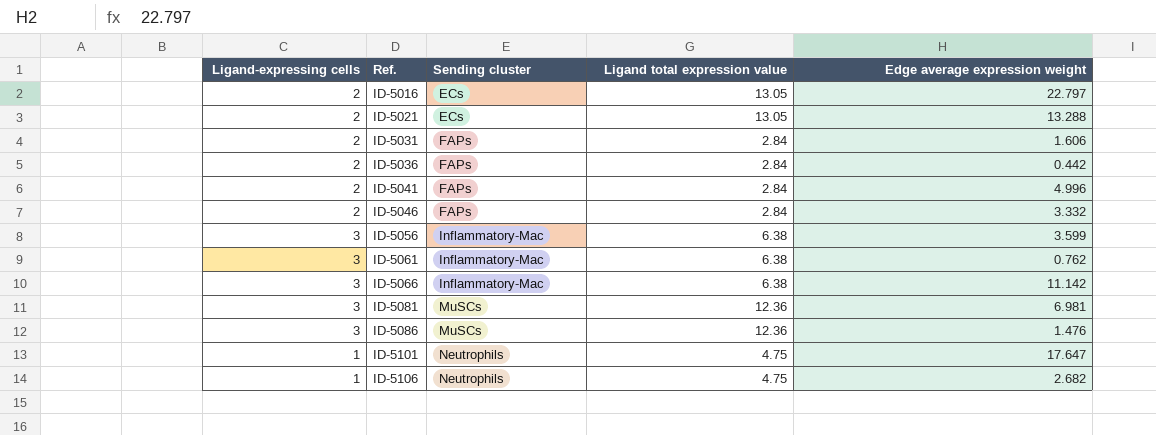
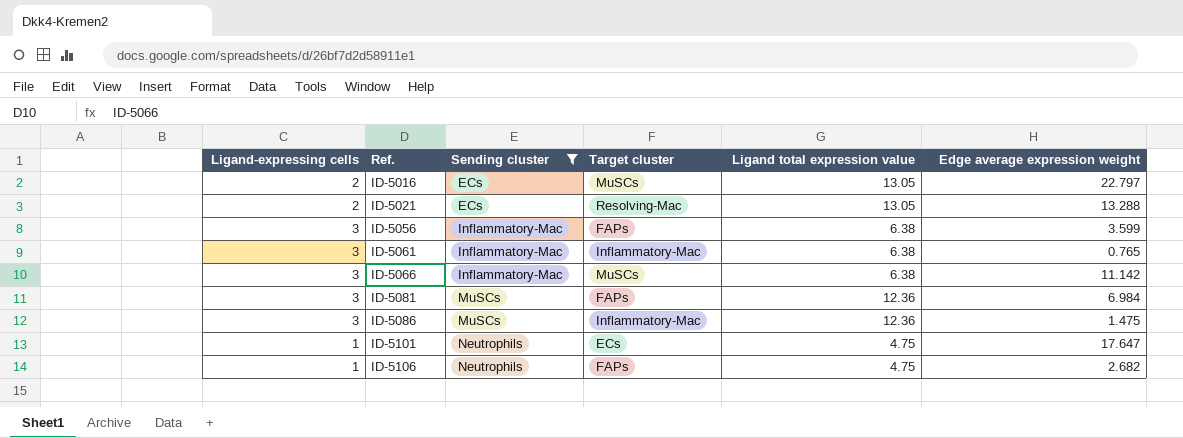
filter: none -> Sending cluster != FAPs
column Target cluster | position: none -> 4
ID-5061 | Edge average expression weight: 0.762 -> 0.765
ID-5081 | Edge average expression weight: 6.981 -> 6.984
ID-5086 | Edge average expression weight: 1.476 -> 1.475

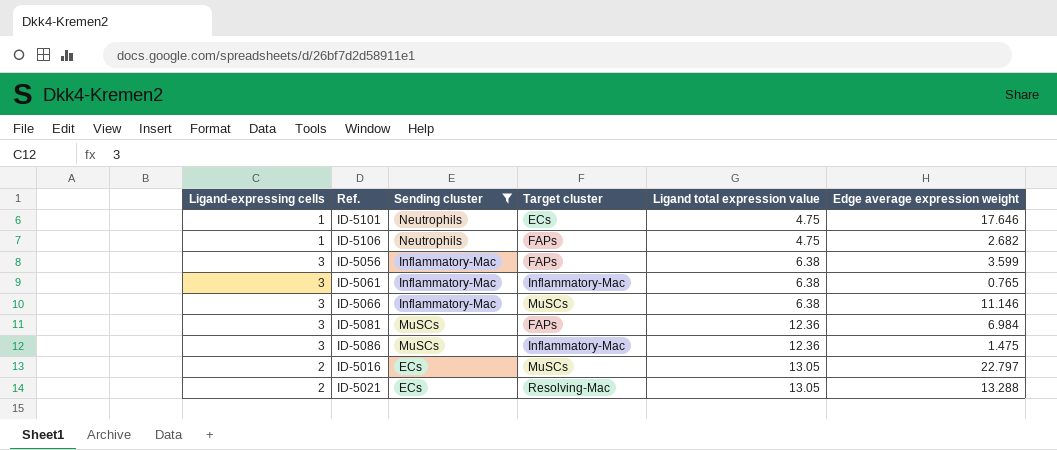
row order: Ref. ascending -> Ligand total expression value ascending
ID-5101 | Edge average expression weight: 17.647 -> 17.646
ID-5066 | Edge average expression weight: 11.142 -> 11.146

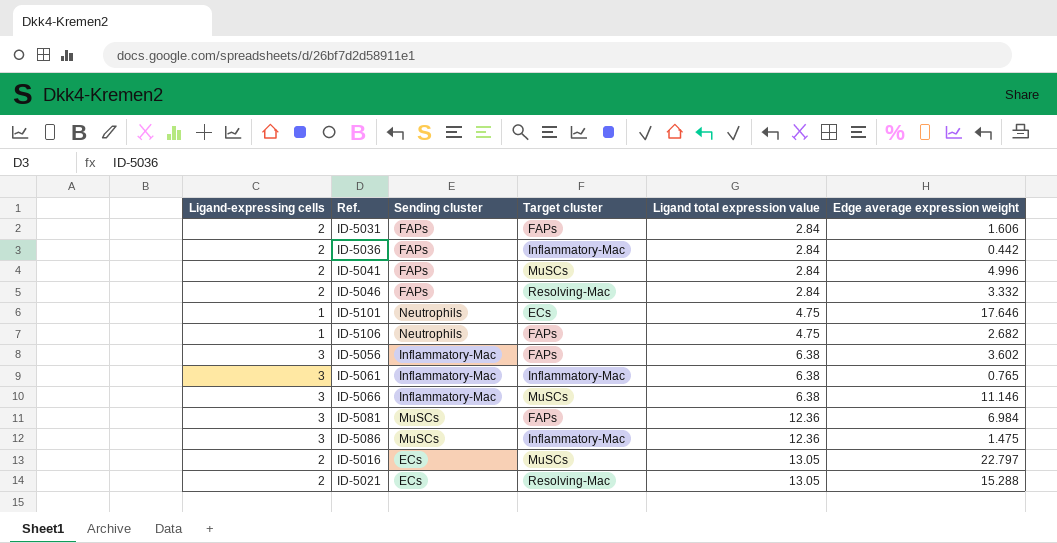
filter: Sending cluster != FAPs -> none
ID-5056 | Edge average expression weight: 3.599 -> 3.602
ID-5021 | Edge average expression weight: 13.288 -> 15.288

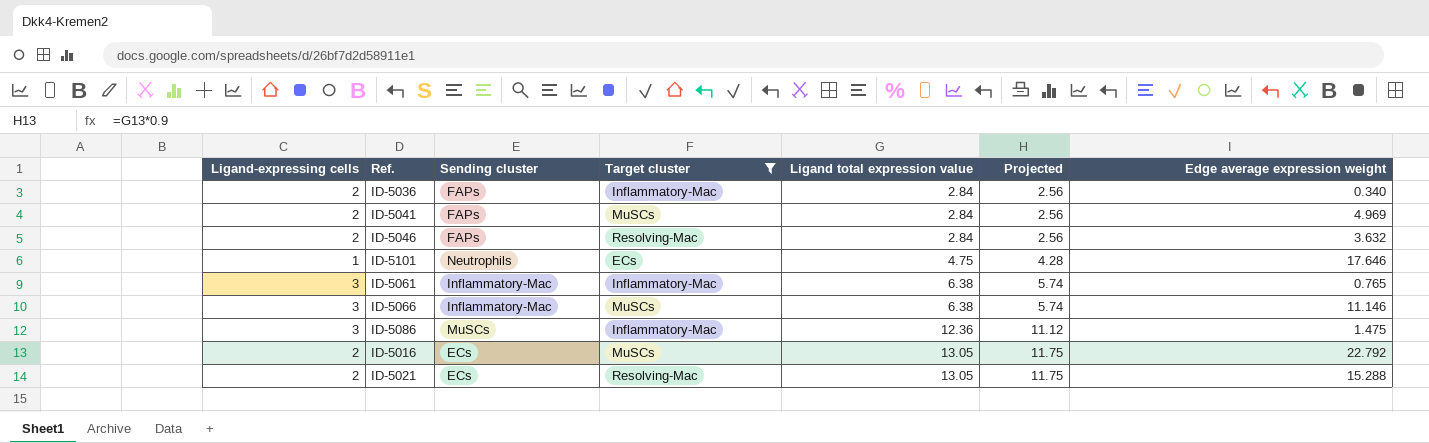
filter: none -> Target cluster != FAPs
column Projected | formula: none -> [Ligand total expression value] * 0.9
ID-5036 | Edge average expression weight: 0.442 -> 0.340
ID-5041 | Edge average expression weight: 4.996 -> 4.969
ID-5046 | Edge average expression weight: 3.332 -> 3.632
ID-5016 | Edge average expression weight: 22.797 -> 22.792

